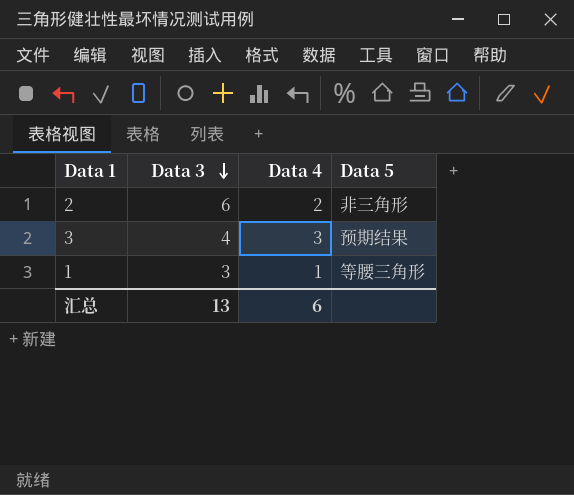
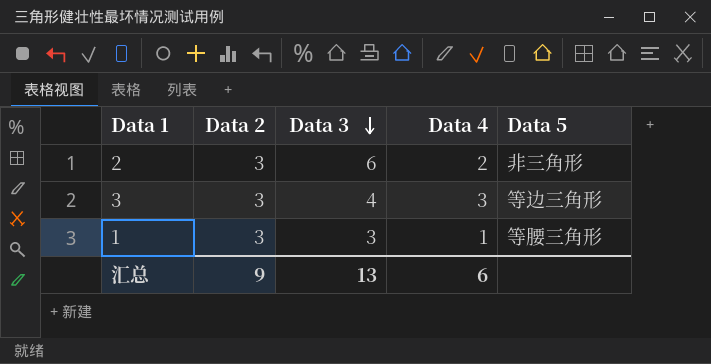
column Data 2 | position: none -> 2
3 | Data 5: 预期结果 -> 等边三角形

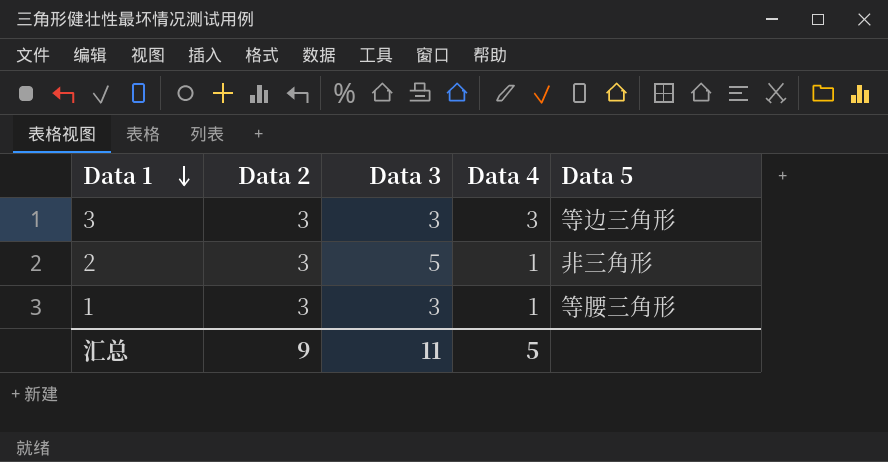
row order: Data 3 descending -> Data 1 descending
3 | Data 3: 4 -> 3
2 | Data 3: 6 -> 5
2 | Data 4: 2 -> 1
汇总 | Data 3: 13 -> 11
汇总 | Data 4: 6 -> 5

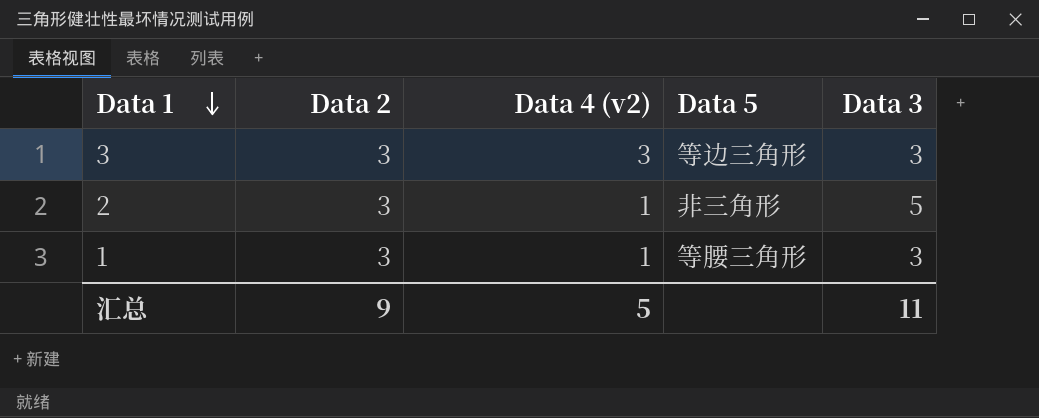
column name: Data 4 -> Data 4 (v2)
column Data 3 | position: 3 -> 5

